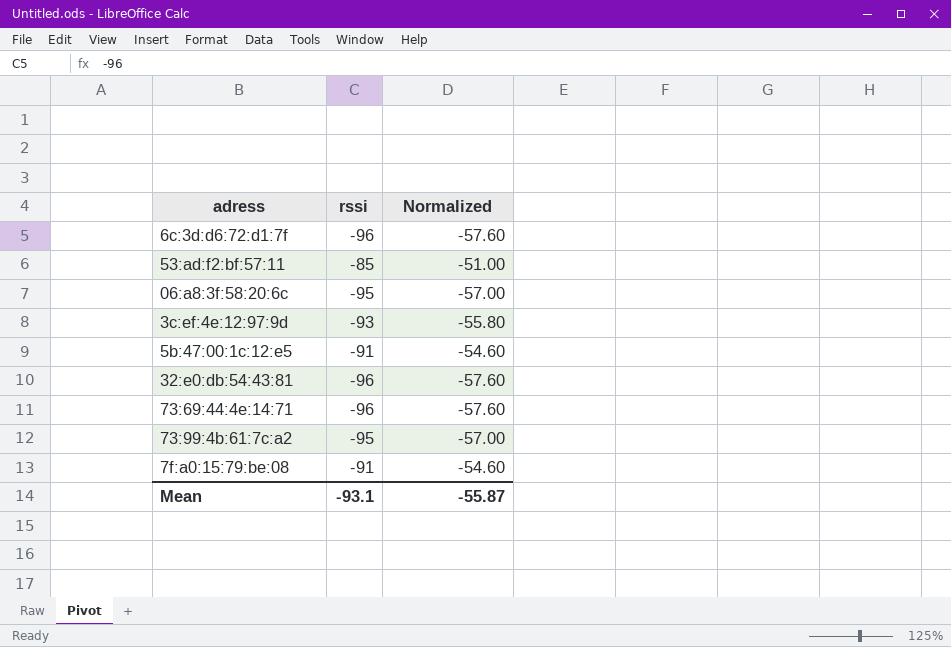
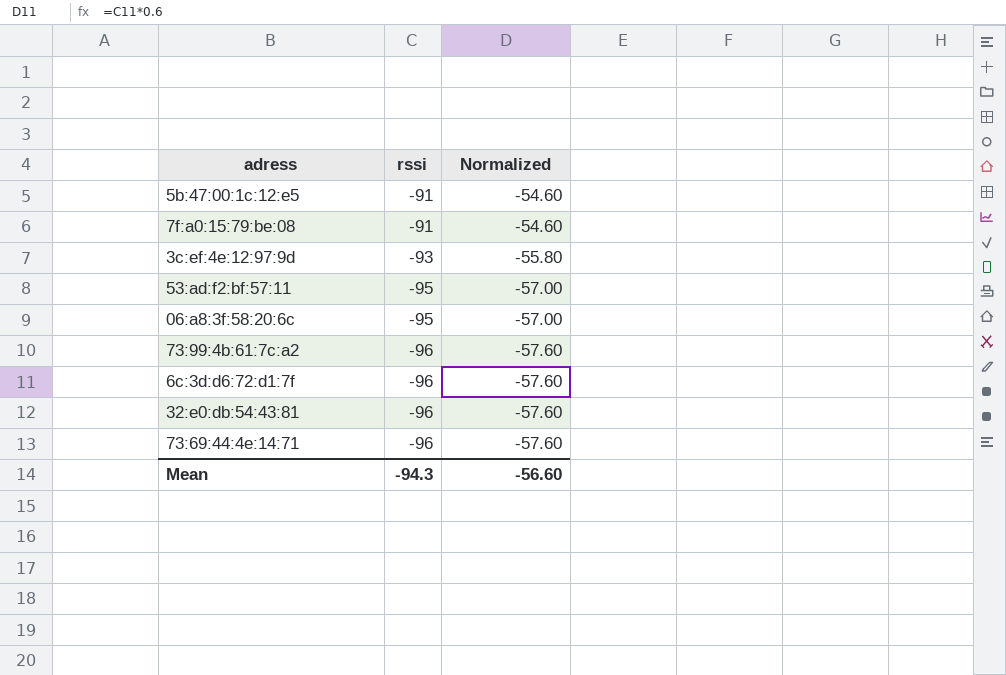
row order: none -> rssi descending
53:ad:f2:bf:57:11 | rssi: -85 -> -95
53:ad:f2:bf:57:11 | Normalized: -51.00 -> -57.00
73:99:4b:61:7c:a2 | rssi: -95 -> -96
73:99:4b:61:7c:a2 | Normalized: -57.00 -> -57.60
Mean | rssi: -93.1 -> -94.3
Mean | Normalized: -55.87 -> -56.60

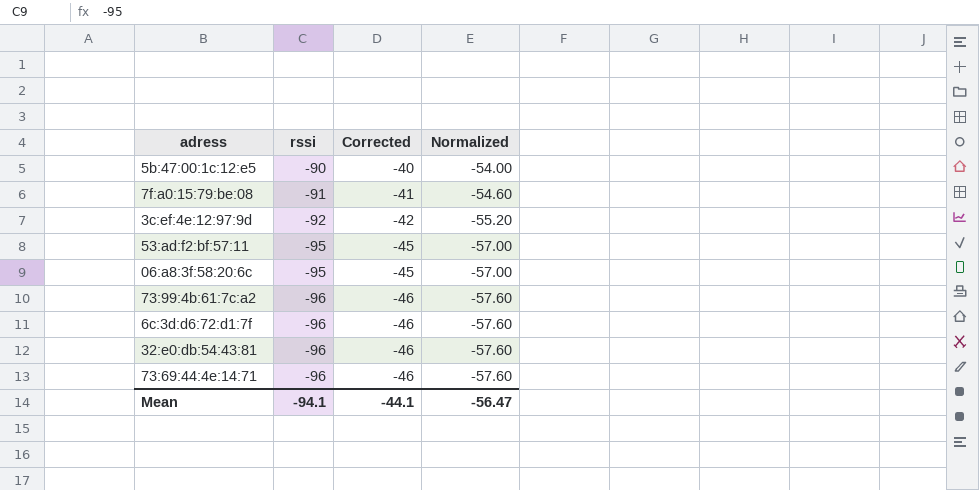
column Corrected | formula: none -> [rssi] + 50
5b:47:00:1c:12:e5 | rssi: -91 -> -90
5b:47:00:1c:12:e5 | Normalized: -54.60 -> -54.00
3c:ef:4e:12:97:9d | rssi: -93 -> -92
3c:ef:4e:12:97:9d | Normalized: -55.80 -> -55.20
Mean | rssi: -94.3 -> -94.1
Mean | Normalized: -56.60 -> -56.47

